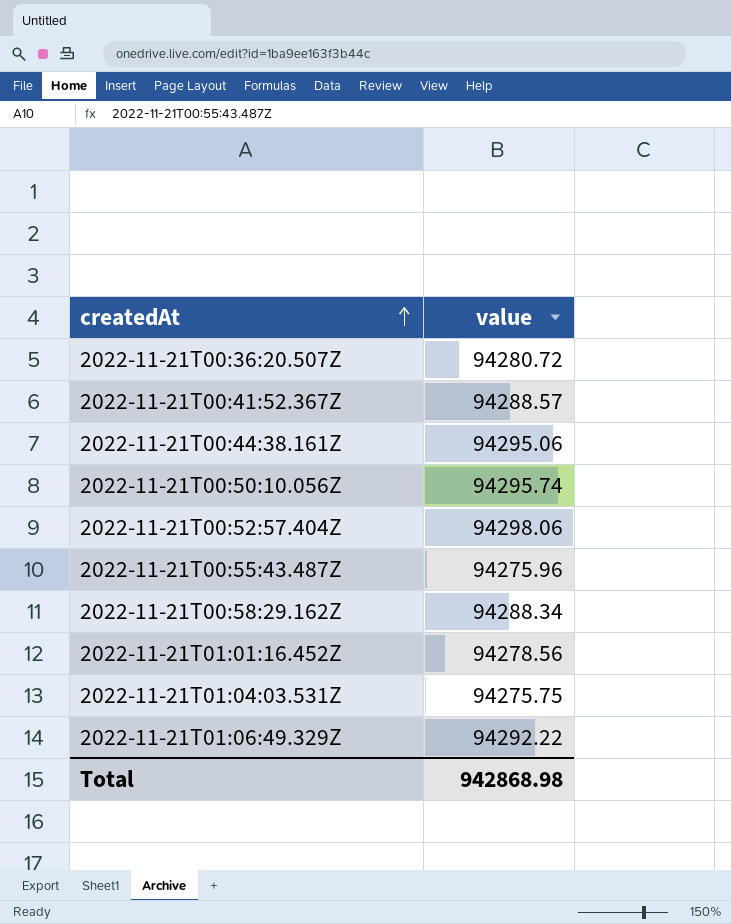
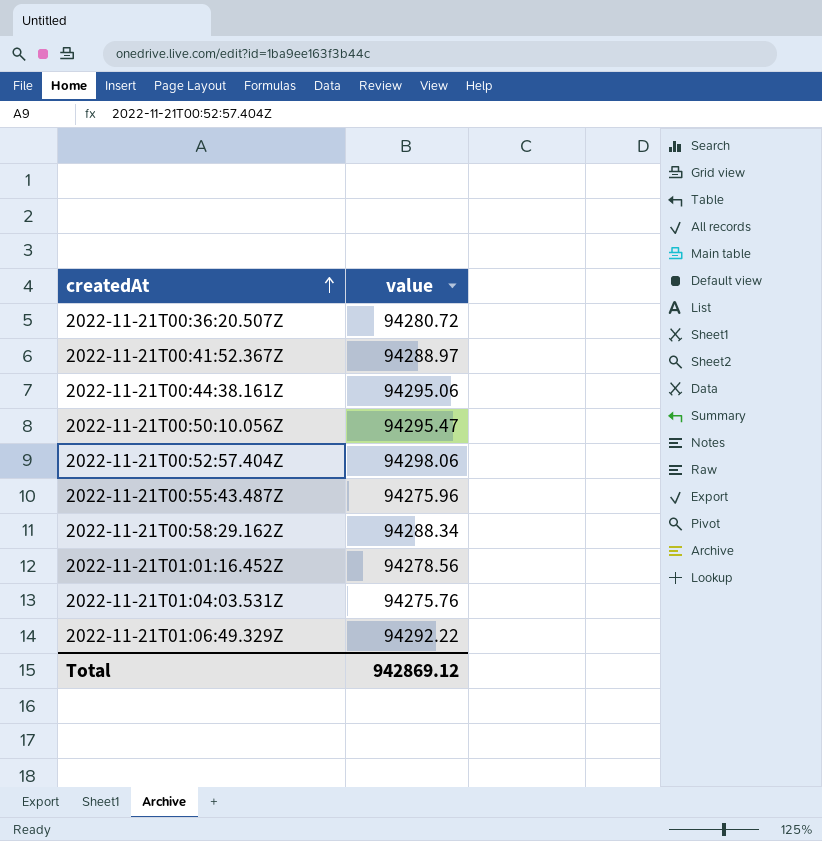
2022-11-21T00:41:52.367Z | value: 94288.57 -> 94288.97
2022-11-21T00:50:10.056Z | value: 94295.74 -> 94295.47
2022-11-21T01:04:03.531Z | value: 94275.75 -> 94275.76
Total | value: 942868.98 -> 942869.12

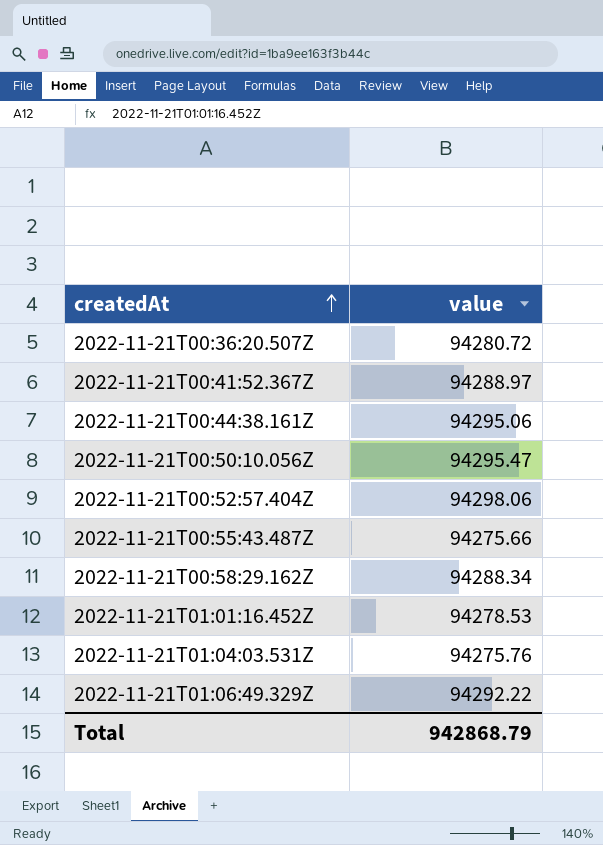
2022-11-21T00:55:43.487Z | value: 94275.96 -> 94275.66
2022-11-21T01:01:16.452Z | value: 94278.56 -> 94278.53
Total | value: 942869.12 -> 942868.79

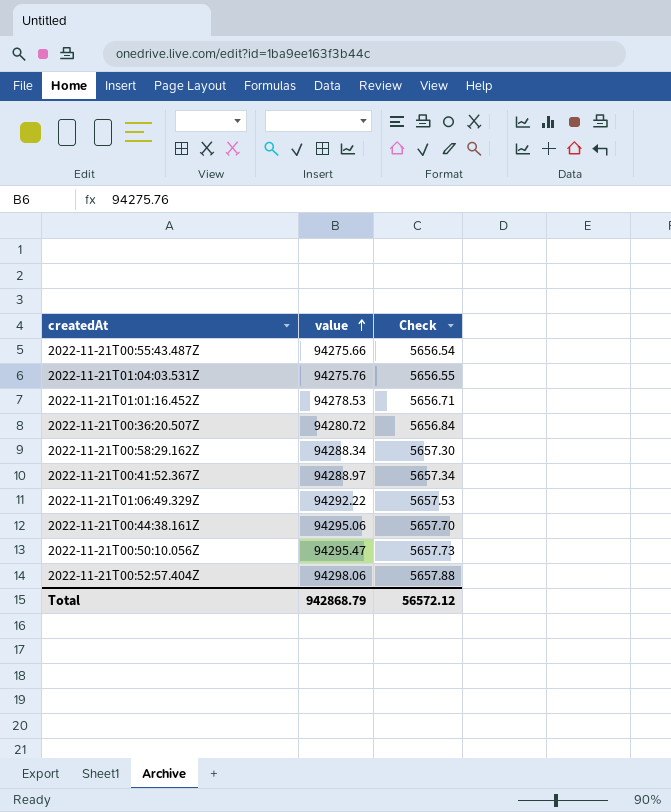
row order: createdAt ascending -> value ascending
column Check | formula: none -> [value] * 0.06

